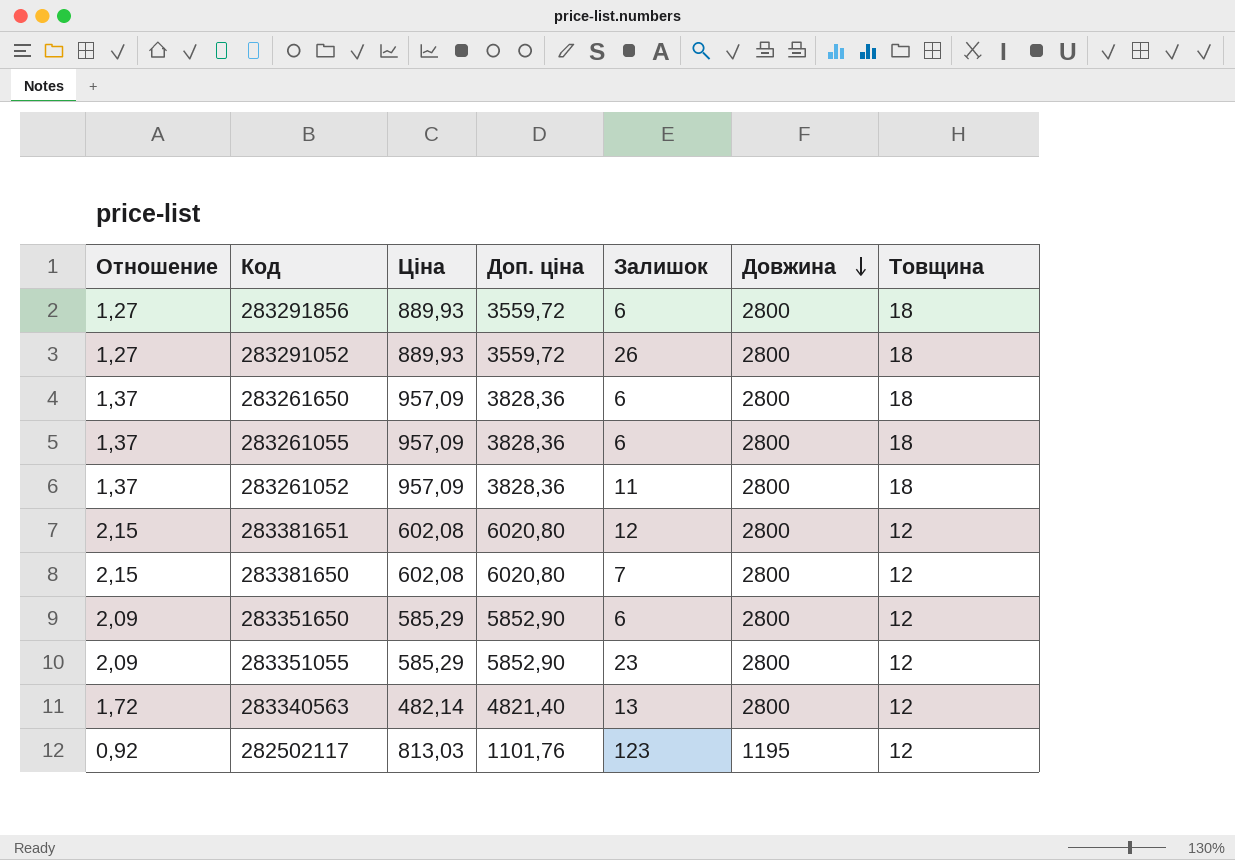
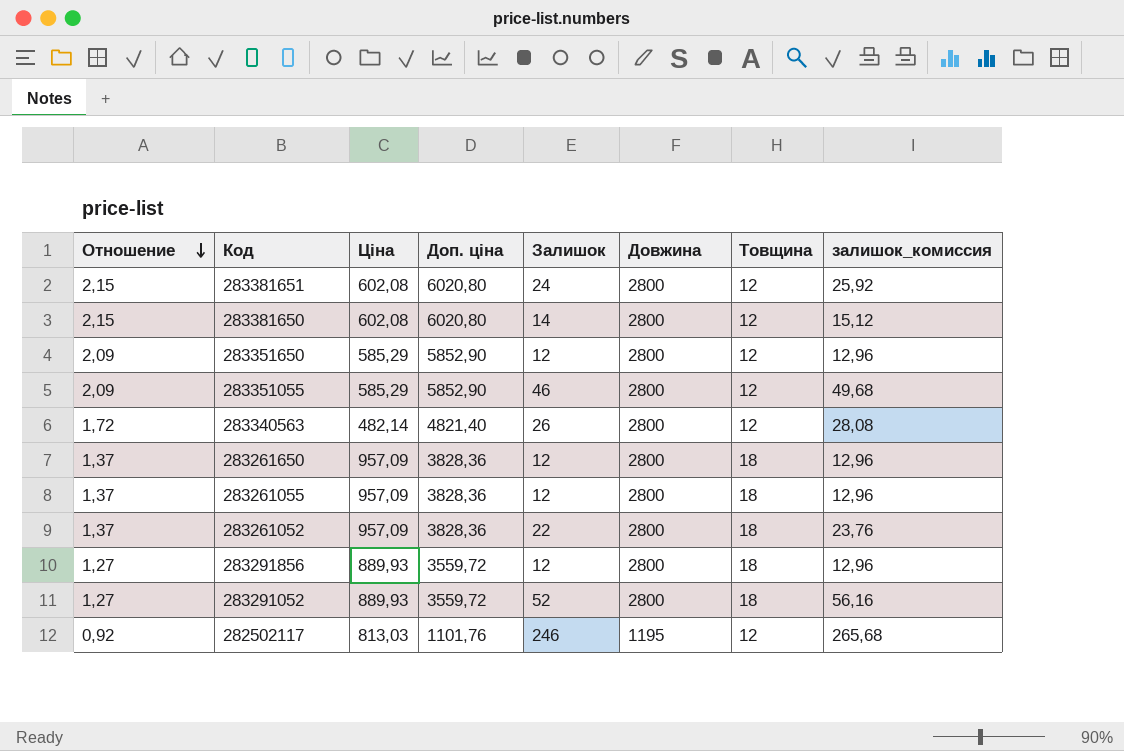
row order: Довжина descending -> Отношение descending
column залишок_комиссия | formula: none -> [Залишок] * 1,08
283381651 | Залишок: 12 -> 24
283381650 | Залишок: 7 -> 14
283351650 | Залишок: 6 -> 12
283351055 | Залишок: 23 -> 46
283340563 | Залишок: 13 -> 26
283261650 | Залишок: 6 -> 12
283261055 | Залишок: 6 -> 12
283261052 | Залишок: 11 -> 22
283291856 | Залишок: 6 -> 12
283291052 | Залишок: 26 -> 52
282502117 | Залишок: 123 -> 246

